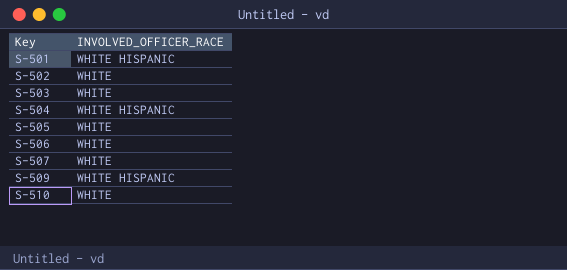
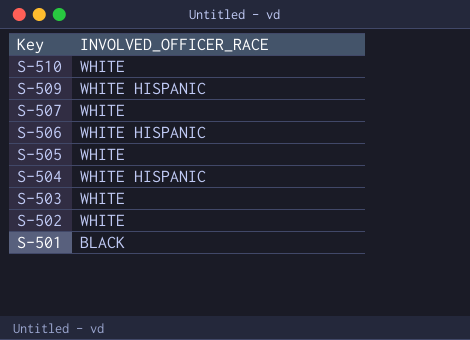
row order: Key ascending -> Key descending
S-506 | INVOLVED_OFFICER_RACE: WHITE -> WHITE HISPANIC
S-501 | INVOLVED_OFFICER_RACE: WHITE HISPANIC -> BLACK

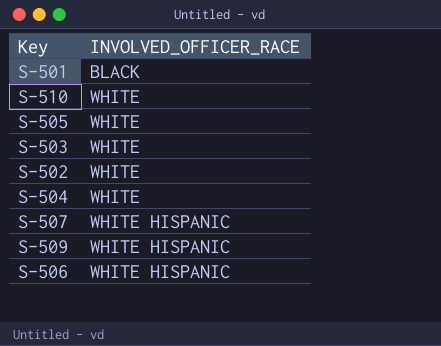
row order: Key descending -> INVOLVED_OFFICER_RACE ascending
S-504 | INVOLVED_OFFICER_RACE: WHITE HISPANIC -> WHITE
S-507 | INVOLVED_OFFICER_RACE: WHITE -> WHITE HISPANIC

